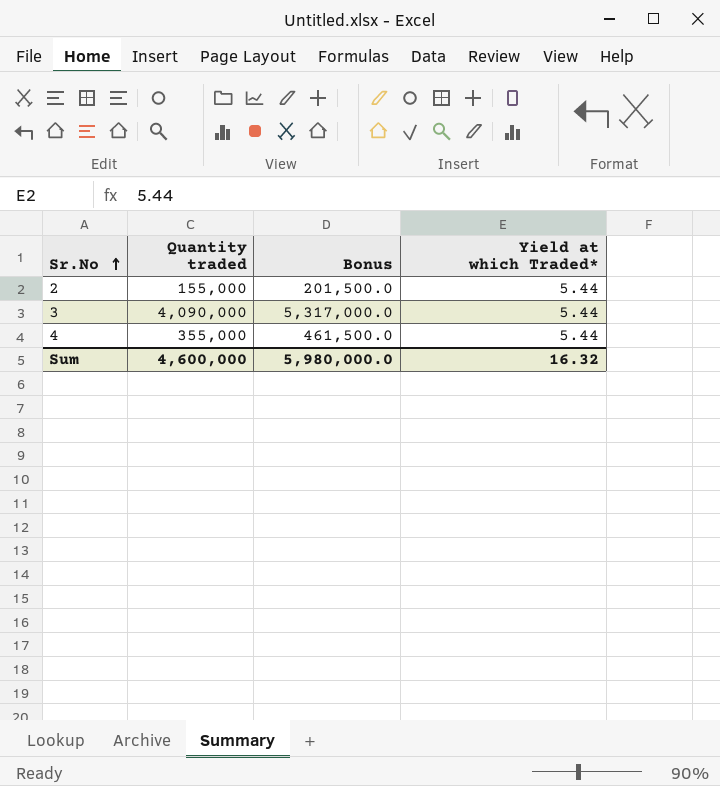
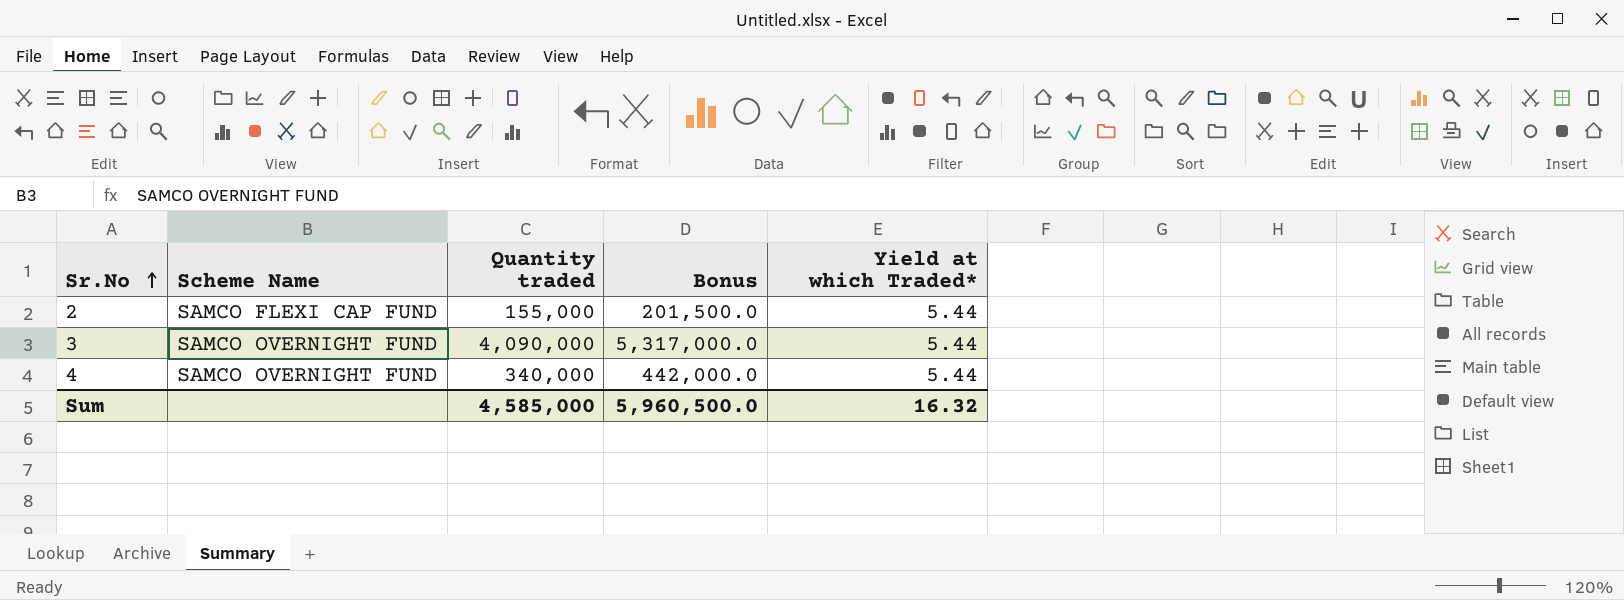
column Scheme Name | position: none -> 2
4 | Quantity traded: 355,000 -> 340,000
4 | Bonus: 461,500.0 -> 442,000.0
Sum | Quantity traded: 4,600,000 -> 4,585,000
Sum | Bonus: 5,980,000.0 -> 5,960,500.0

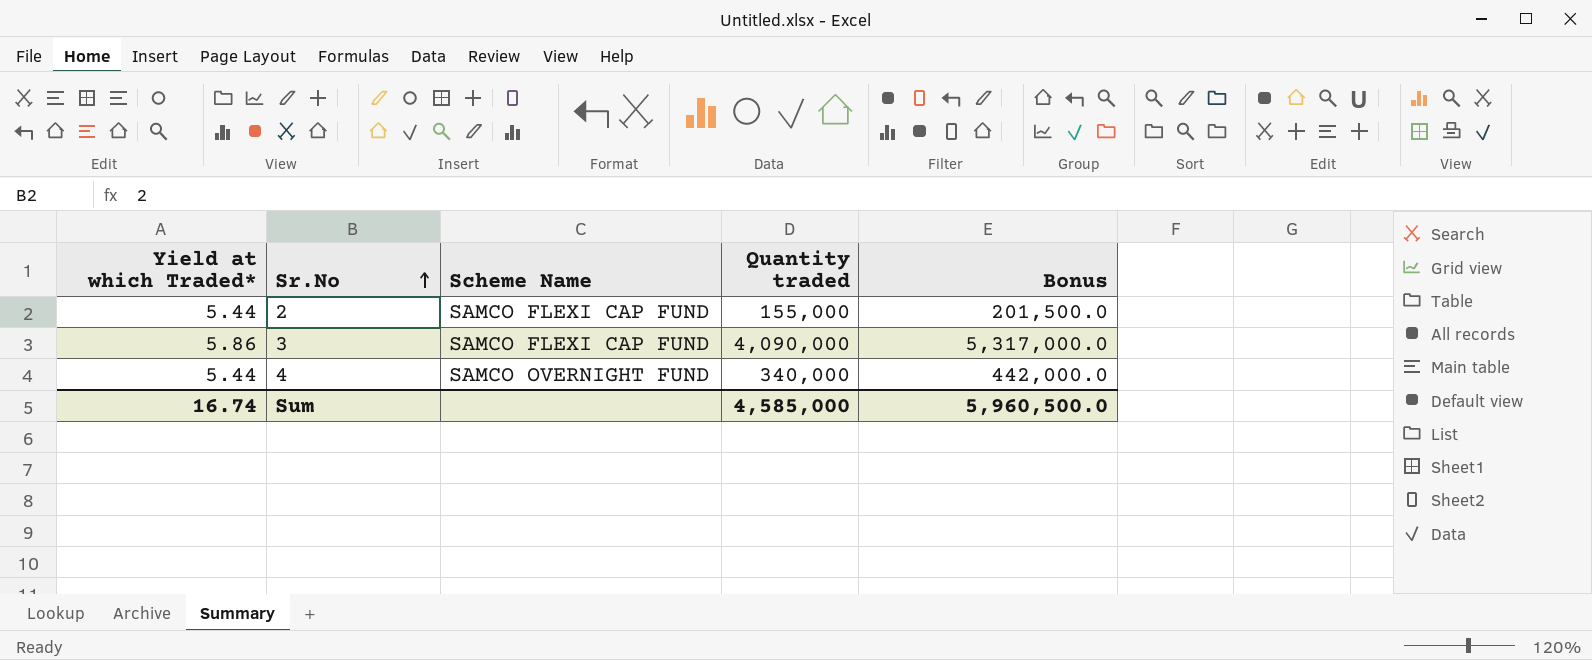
column Yield at which Traded* | position: 5 -> 1
3 | Yield at which Traded*: 5.44 -> 5.86
3 | Scheme Name: SAMCO OVERNIGHT FUND -> SAMCO FLEXI CAP FUND
Sum | Yield at which Traded*: 16.32 -> 16.74

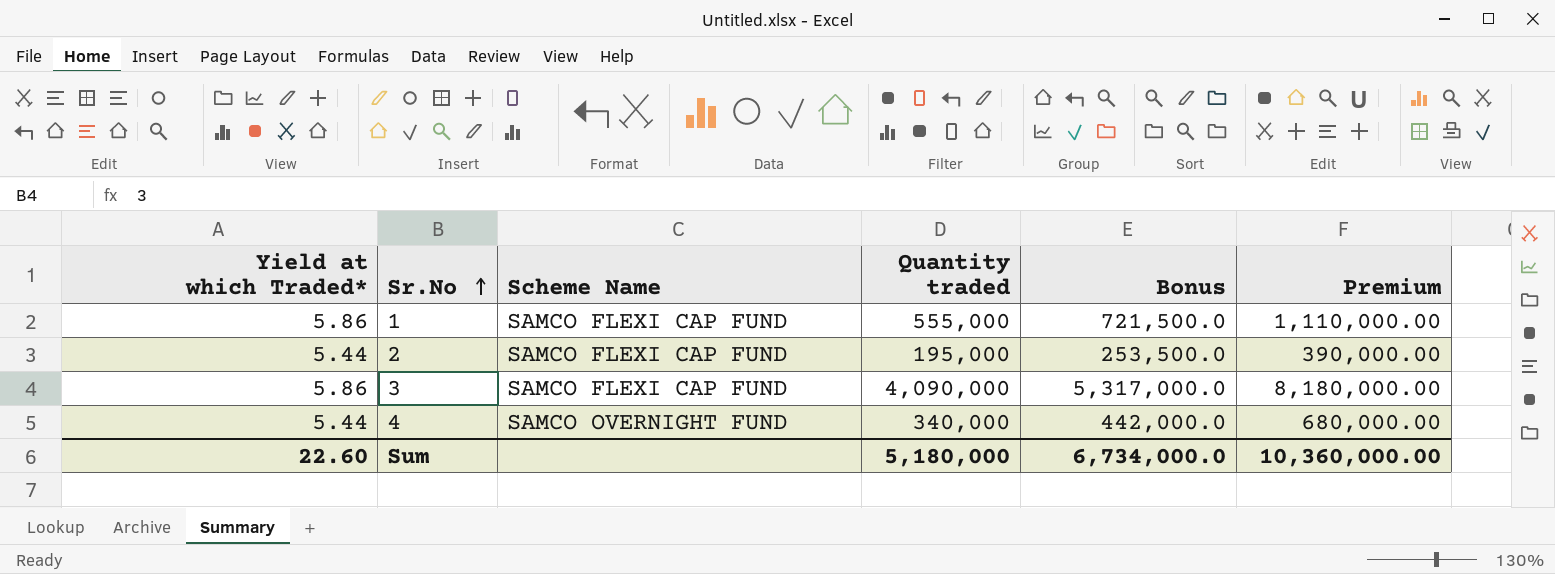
column Premium | formula: none -> [Quantity traded] * 2
row 1: none -> 5.86 | SAMCO FLEXI CAP FUND | 555,000 | 721,500.0 | 1,110,000.00
2 | Quantity traded: 155,000 -> 195,000
2 | Bonus: 201,500.0 -> 253,500.0
Sum | Yield at which Traded*: 16.74 -> 22.60
Sum | Quantity traded: 4,585,000 -> 5,180,000
Sum | Bonus: 5,960,500.0 -> 6,734,000.0

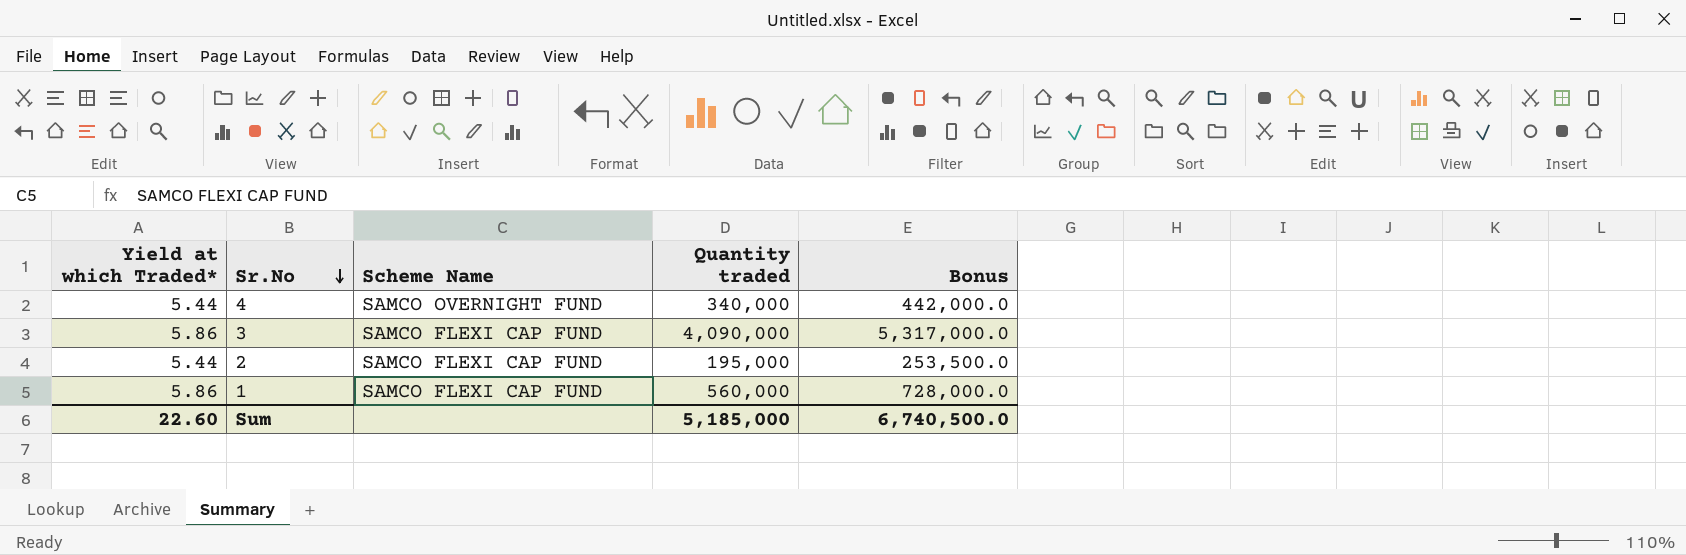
row order: Sr.No ascending -> Sr.No descending
column Premium | formula: [Quantity traded] * 2 -> none
1 | Quantity traded: 555,000 -> 560,000
1 | Bonus: 721,500.0 -> 728,000.0
Sum | Quantity traded: 5,180,000 -> 5,185,000
Sum | Bonus: 6,734,000.0 -> 6,740,500.0

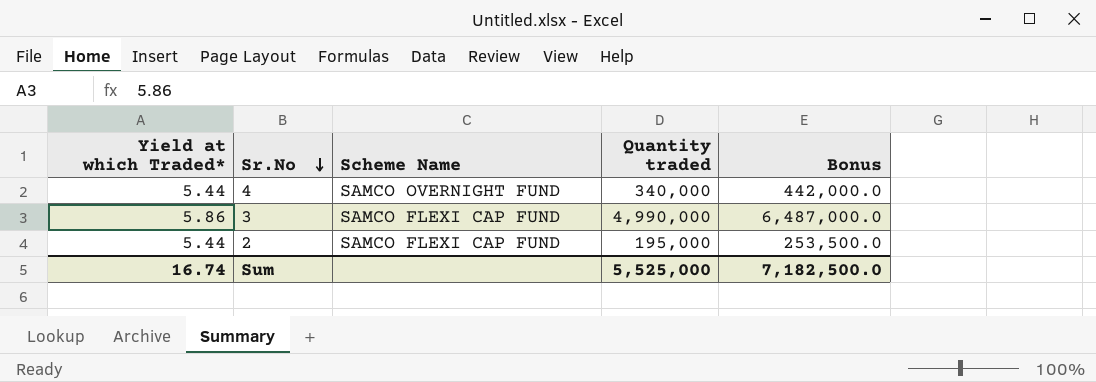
row 1: 5.86 | SAMCO FLEXI CAP FUND | 560,000 | 728,000.0 -> none
3 | Quantity traded: 4,090,000 -> 4,990,000
3 | Bonus: 5,317,000.0 -> 6,487,000.0
Sum | Yield at which Traded*: 22.60 -> 16.74
Sum | Quantity traded: 5,185,000 -> 5,525,000
Sum | Bonus: 6,740,500.0 -> 7,182,500.0

